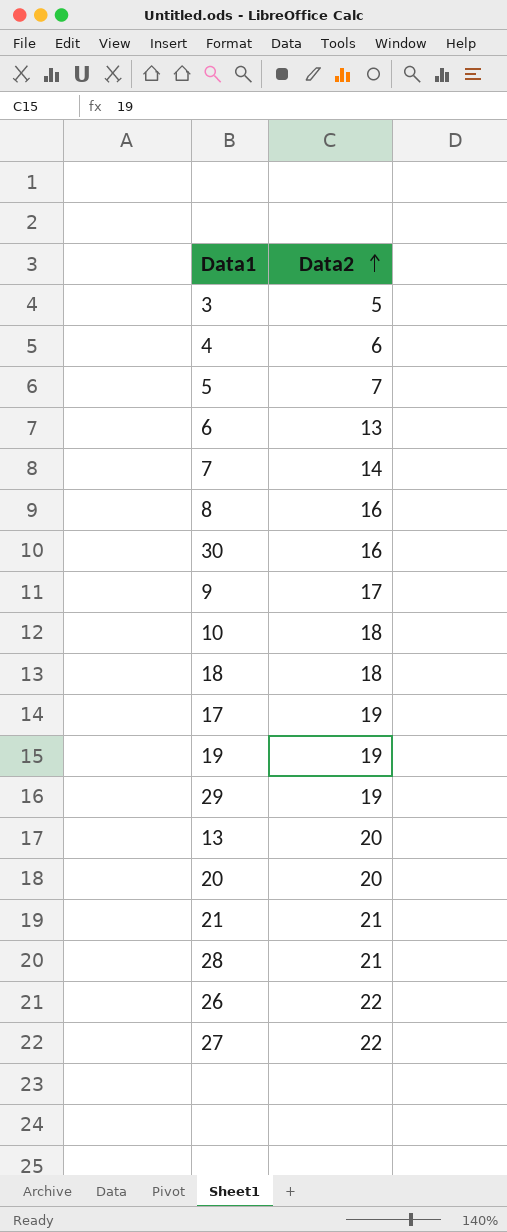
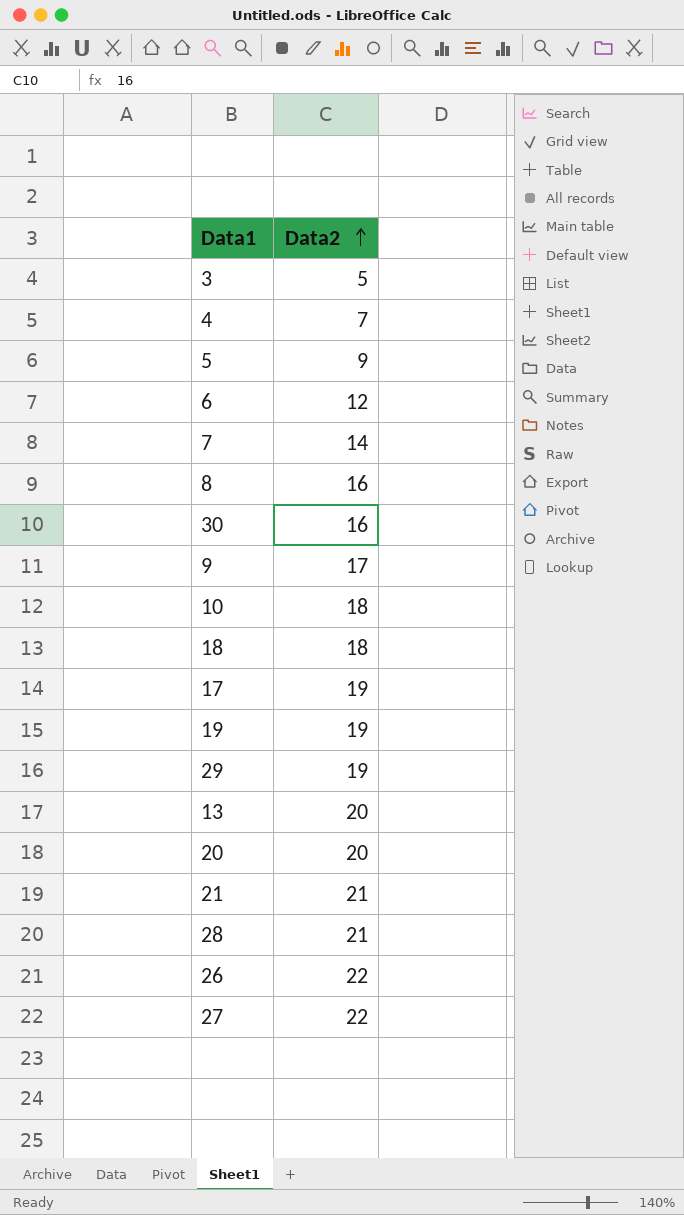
4 | Data2: 6 -> 7
5 | Data2: 7 -> 9
6 | Data2: 13 -> 12

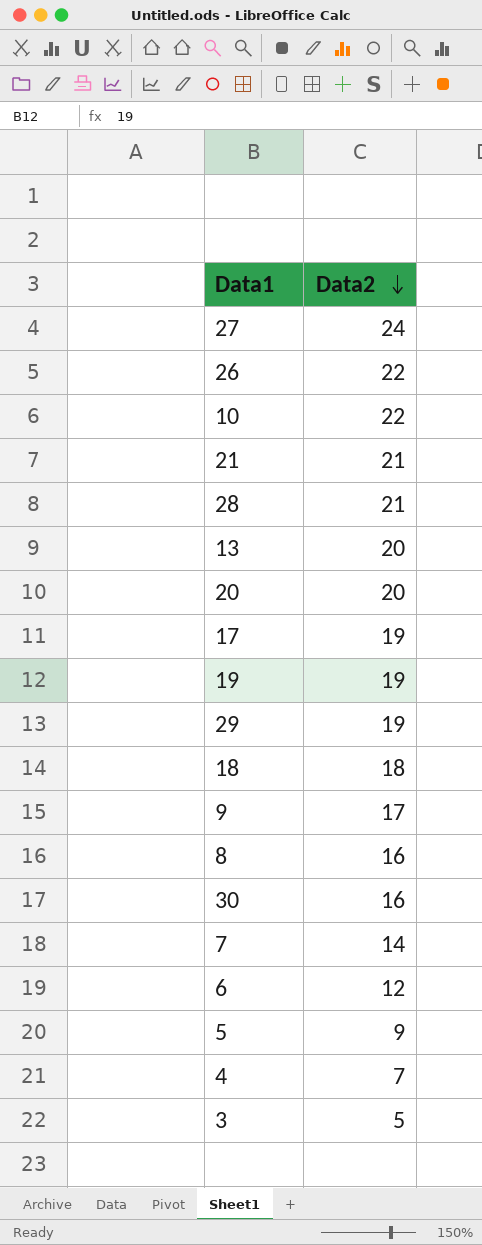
row order: Data2 ascending -> Data2 descending
27 | Data2: 22 -> 24
10 | Data2: 18 -> 22

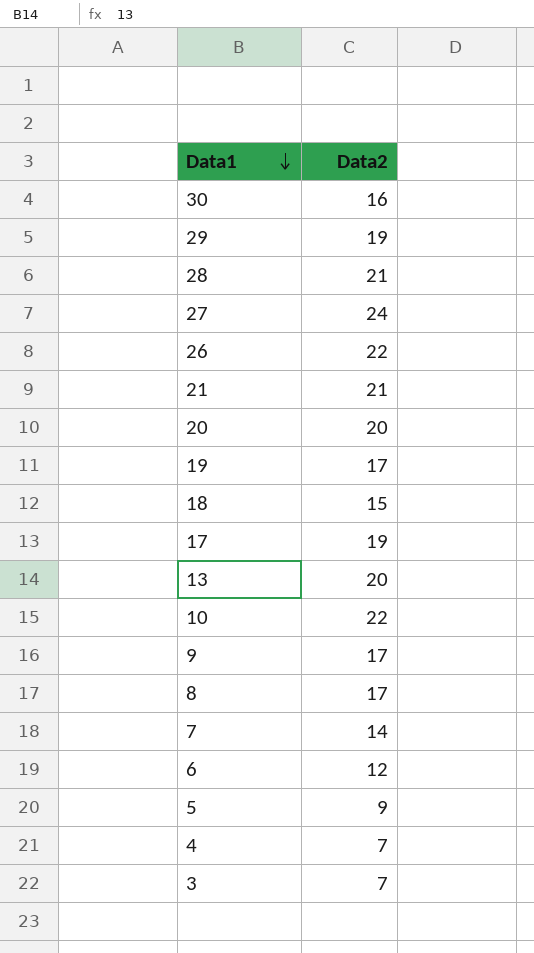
row order: Data2 descending -> Data1 descending
19 | Data2: 19 -> 17
18 | Data2: 18 -> 15
8 | Data2: 16 -> 17
3 | Data2: 5 -> 7

